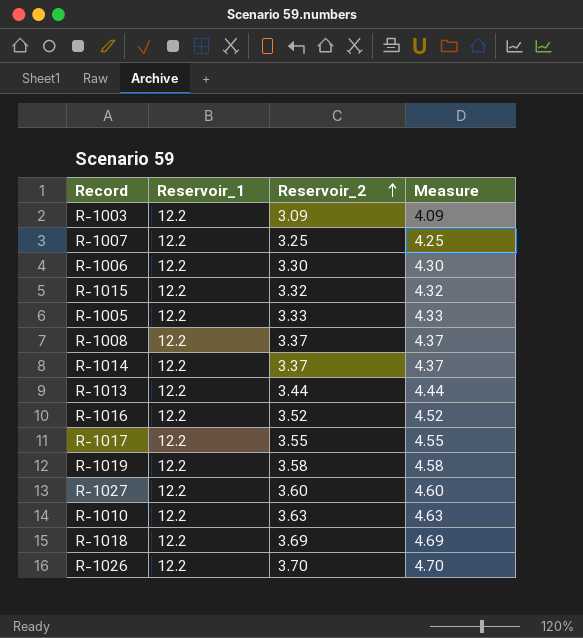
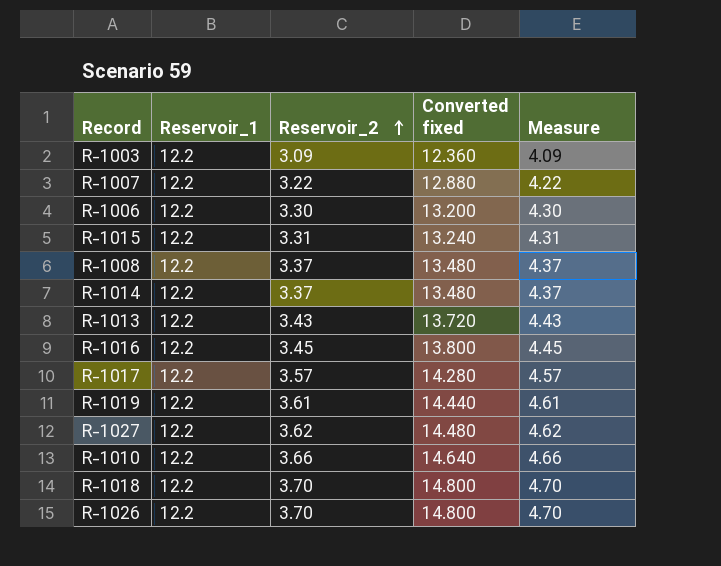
column Converted fixed | formula: none -> [Reservoir_2] * 4
row R-1005: 12.2 | 3.33 | 4.33 -> none
R-1007 | Reservoir_2: 3.25 -> 3.22
R-1007 | Measure: 4.25 -> 4.22
R-1015 | Reservoir_2: 3.32 -> 3.31
R-1015 | Measure: 4.32 -> 4.31
R-1013 | Reservoir_2: 3.44 -> 3.43
R-1013 | Measure: 4.44 -> 4.43
R-1016 | Reservoir_2: 3.52 -> 3.45
R-1016 | Measure: 4.52 -> 4.45
R-1017 | Reservoir_2: 3.55 -> 3.57
R-1017 | Measure: 4.55 -> 4.57
R-1019 | Reservoir_2: 3.58 -> 3.61
R-1019 | Measure: 4.58 -> 4.61
R-1027 | Reservoir_2: 3.60 -> 3.62
R-1027 | Measure: 4.60 -> 4.62
R-1010 | Reservoir_2: 3.63 -> 3.66
R-1010 | Measure: 4.63 -> 4.66
R-1018 | Reservoir_2: 3.69 -> 3.70
R-1018 | Measure: 4.69 -> 4.70

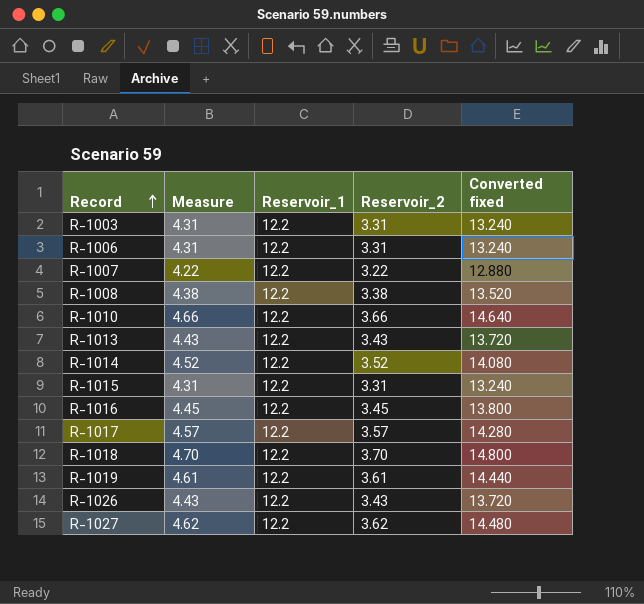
row order: Reservoir_2 ascending -> Record ascending
column Measure | position: 5 -> 2
R-1003 | Measure: 4.09 -> 4.31
R-1003 | Reservoir_2: 3.09 -> 3.31
R-1003 | Converted fixed: 12.360 -> 13.240
R-1006 | Measure: 4.30 -> 4.31
R-1006 | Reservoir_2: 3.30 -> 3.31
R-1006 | Converted fixed: 13.200 -> 13.240
R-1008 | Measure: 4.37 -> 4.38
R-1008 | Reservoir_2: 3.37 -> 3.38
R-1008 | Converted fixed: 13.480 -> 13.520
R-1014 | Measure: 4.37 -> 4.52
R-1014 | Reservoir_2: 3.37 -> 3.52
R-1014 | Converted fixed: 13.480 -> 14.080
R-1026 | Measure: 4.70 -> 4.43
R-1026 | Reservoir_2: 3.70 -> 3.43
R-1026 | Converted fixed: 14.800 -> 13.720

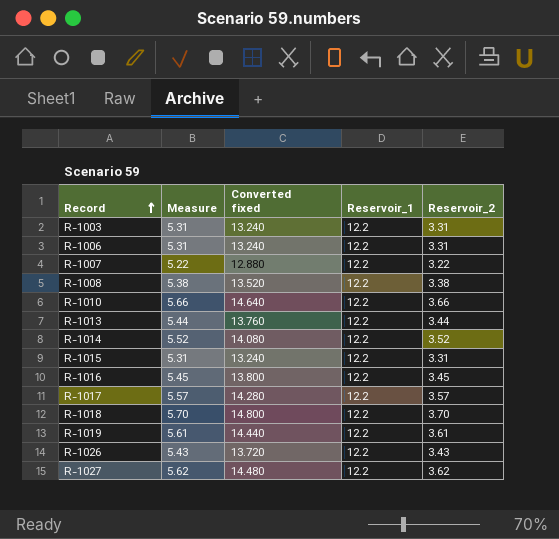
column Measure | formula: [Reservoir_2] + 1 -> [Reservoir_2] + 2
column Converted fixed | position: 5 -> 3
R-1013 | Converted fixed: 13.720 -> 13.760
R-1013 | Reservoir_2: 3.43 -> 3.44

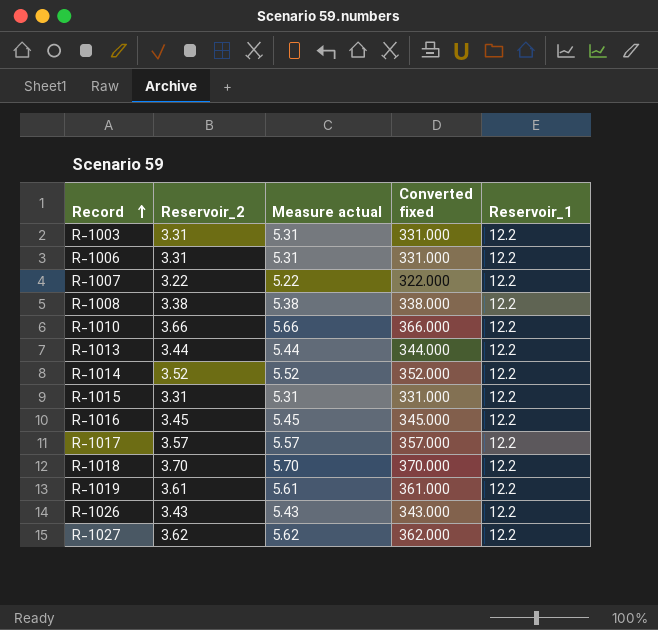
column Reservoir_2 | position: 5 -> 2
column name: Measure -> Measure actual
column Converted fixed | formula: [Reservoir_2] * 4 -> [Reservoir_2] * 100

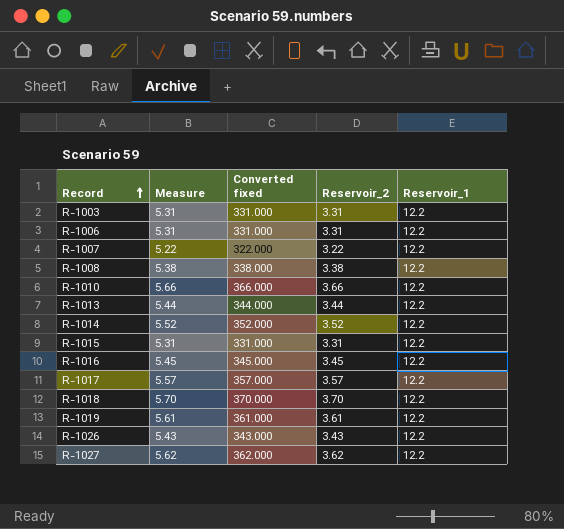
column name: Measure actual -> Measure
column Reservoir_2 | position: 2 -> 4

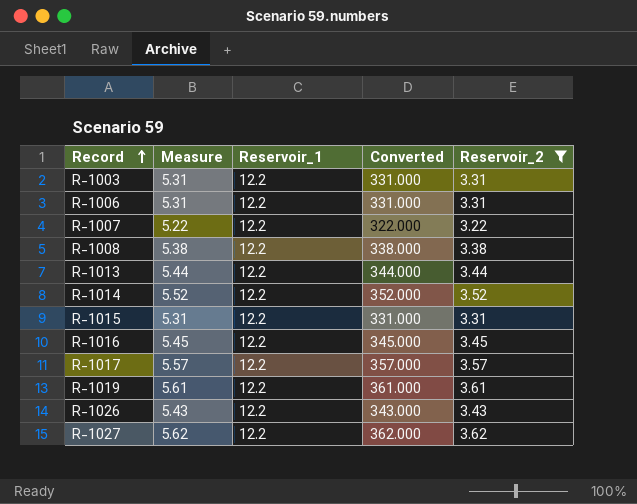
filter: none -> Reservoir_2 <= 3.62
column Reservoir_1 | position: 5 -> 3
column name: Converted fixed -> Converted

